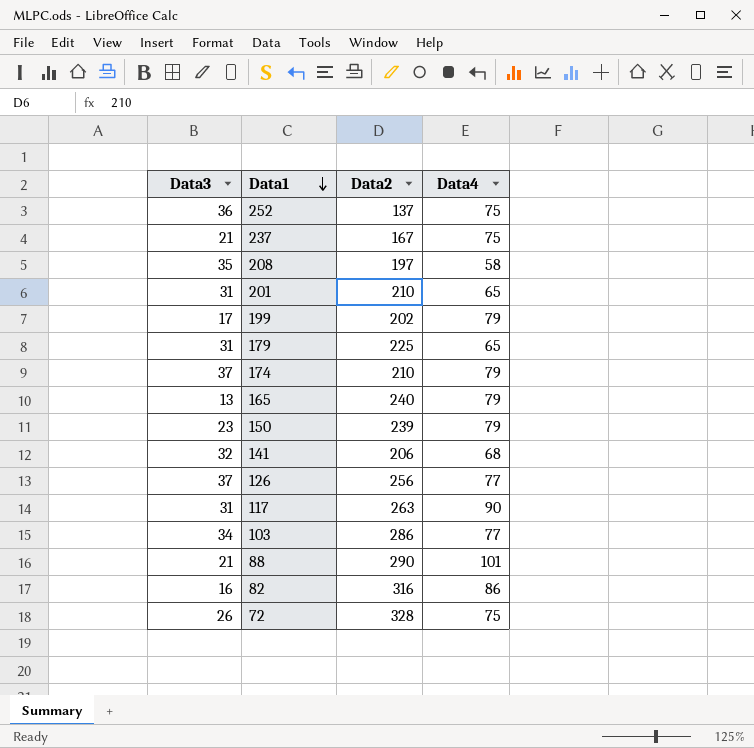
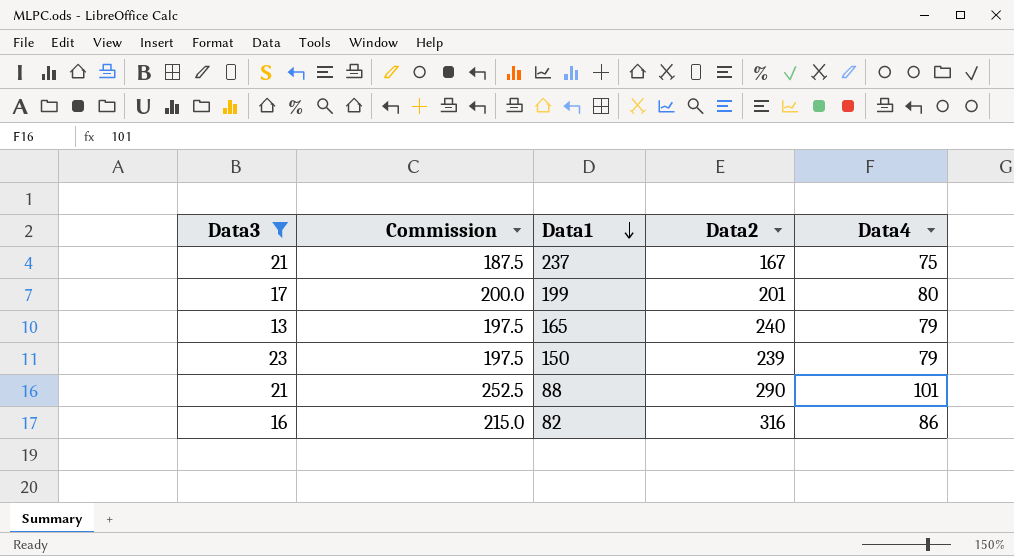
filter: none -> Data3 <= 23
column Commission | formula: none -> [Data4] * 2.5
199 | Data2: 202 -> 201
199 | Data4: 79 -> 80

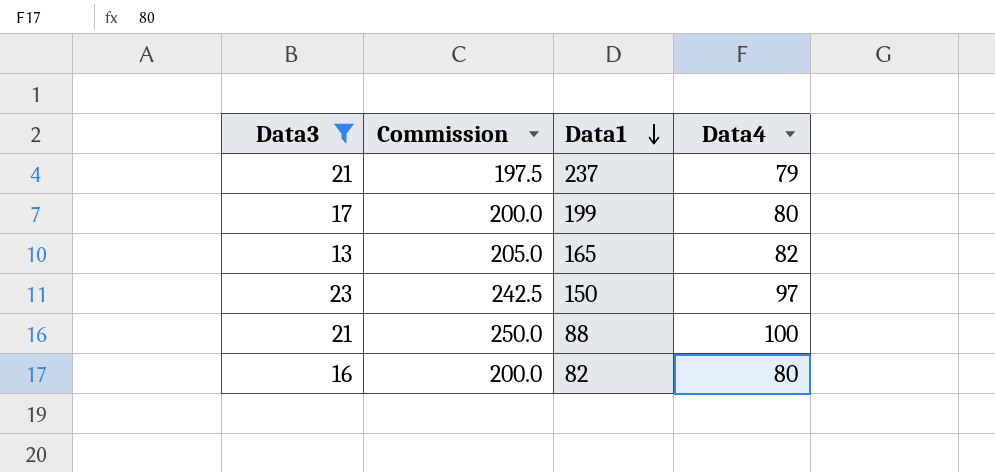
column Data2 | position: 4 -> none
237 | Commission: 187.5 -> 197.5
237 | Data4: 75 -> 79
165 | Commission: 197.5 -> 205.0
165 | Data4: 79 -> 82
150 | Commission: 197.5 -> 242.5
150 | Data4: 79 -> 97
88 | Commission: 252.5 -> 250.0
88 | Data4: 101 -> 100
82 | Commission: 215.0 -> 200.0
82 | Data4: 86 -> 80

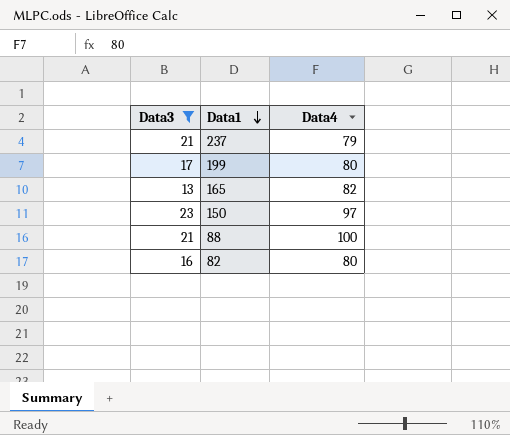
column Commission | formula: [Data4] * 2.5 -> none

